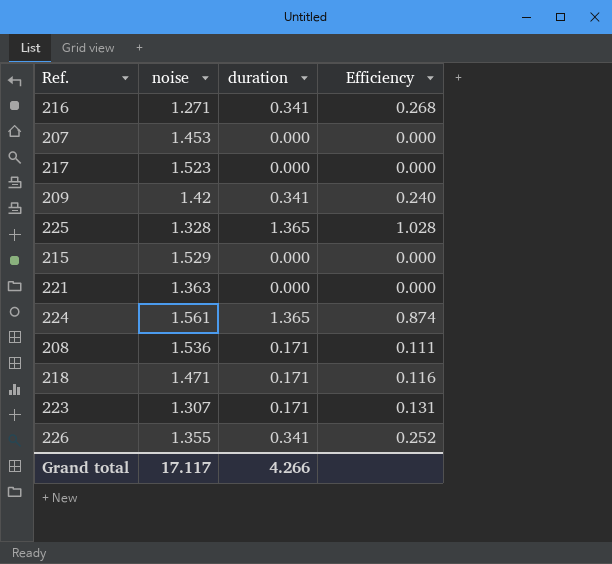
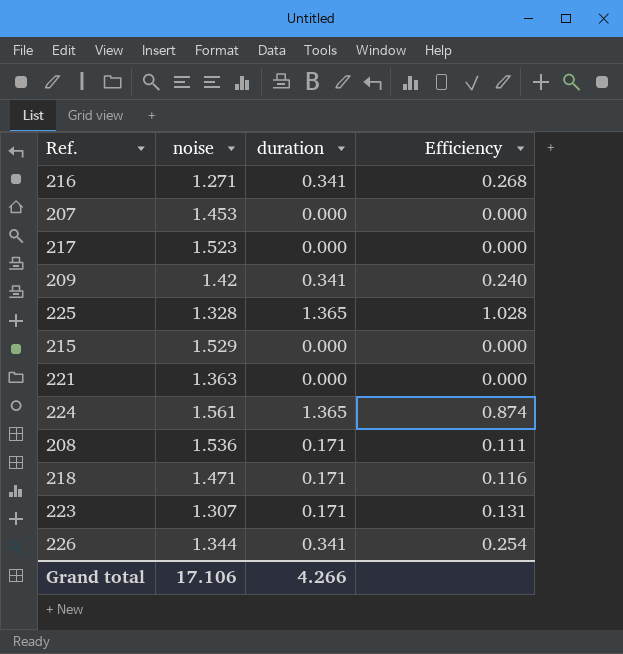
226 | noise: 1.355 -> 1.344
226 | Efficiency: 0.252 -> 0.254
Grand total | noise: 17.117 -> 17.106

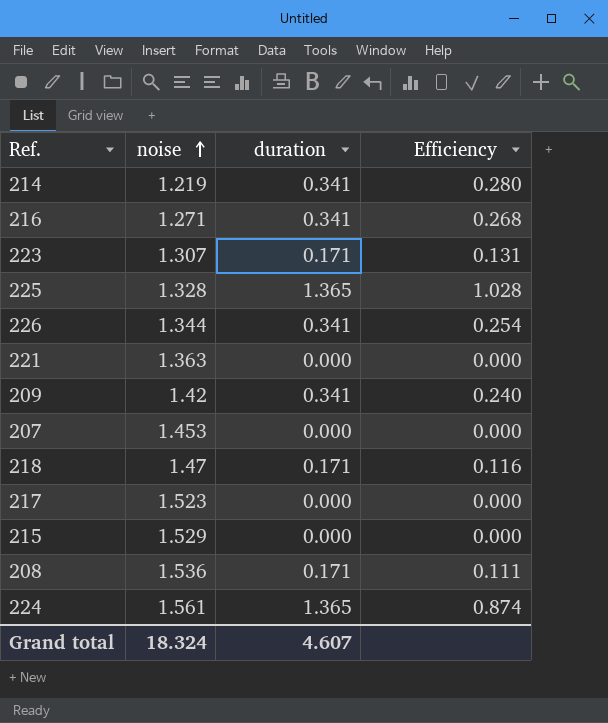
row order: none -> noise ascending
row 214: none -> 1.219 | 0.341 | 0.280
218 | noise: 1.471 -> 1.47
Grand total | noise: 17.106 -> 18.324
Grand total | duration: 4.266 -> 4.607

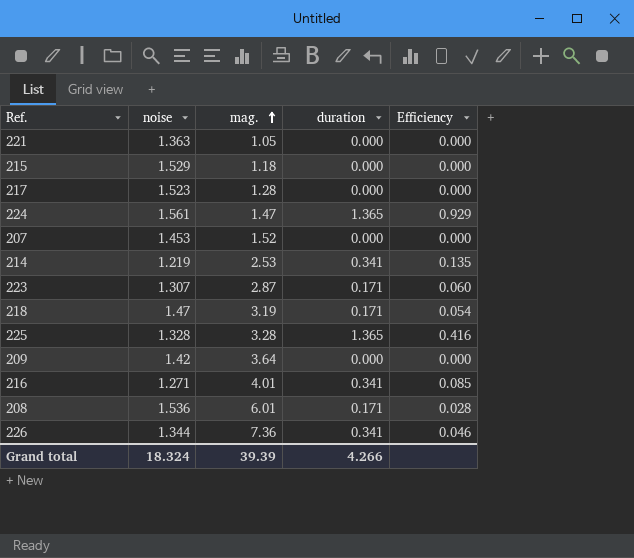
row order: noise ascending -> mag. ascending
column mag. | position: none -> 3
column Efficiency | formula: [duration] / [noise] -> [duration] / [mag.]
209 | duration: 0.341 -> 0.000
Grand total | duration: 4.607 -> 4.266

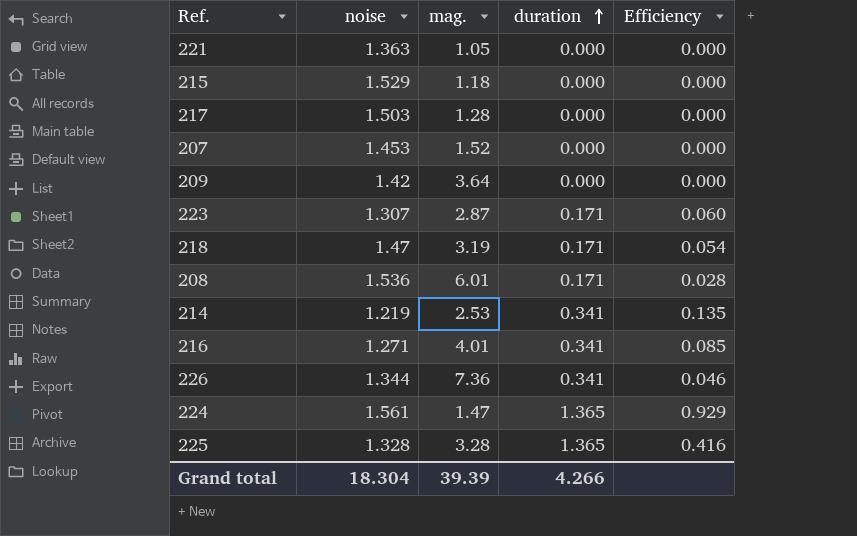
row order: mag. ascending -> duration ascending
217 | noise: 1.523 -> 1.503
Grand total | noise: 18.324 -> 18.304

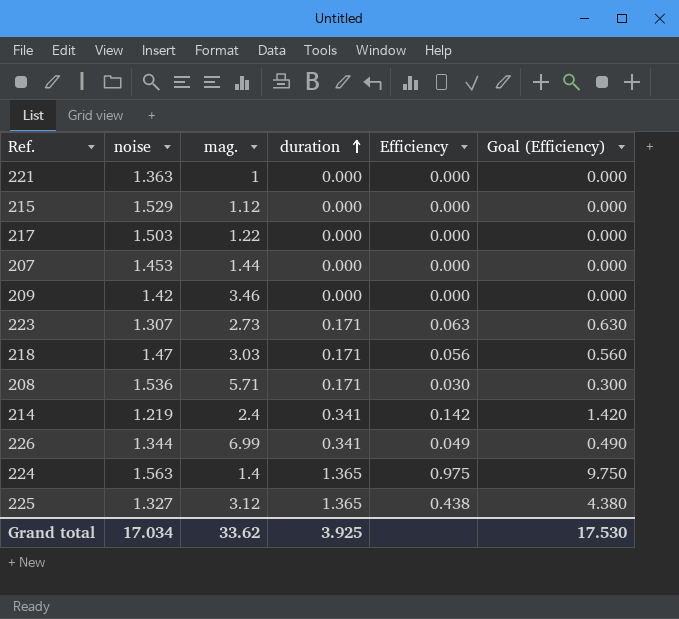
column Goal (Efficiency) | formula: none -> [Efficiency] * 10
row 216: 1.271 | 4.01 | 0.341 | 0.085 -> none
221 | mag.: 1.05 -> 1
215 | mag.: 1.18 -> 1.12
217 | mag.: 1.28 -> 1.22
207 | mag.: 1.52 -> 1.44
209 | mag.: 3.64 -> 3.46
223 | mag.: 2.87 -> 2.73
223 | Efficiency: 0.060 -> 0.063
218 | mag.: 3.19 -> 3.03
218 | Efficiency: 0.054 -> 0.056
208 | mag.: 6.01 -> 5.71
208 | Efficiency: 0.028 -> 0.030
214 | mag.: 2.53 -> 2.4
214 | Efficiency: 0.135 -> 0.142
226 | mag.: 7.36 -> 6.99
226 | Efficiency: 0.046 -> 0.049
224 | noise: 1.561 -> 1.563
224 | mag.: 1.47 -> 1.4
224 | Efficiency: 0.929 -> 0.975
225 | noise: 1.328 -> 1.327
225 | mag.: 3.28 -> 3.12
225 | Efficiency: 0.416 -> 0.438
Grand total | noise: 18.304 -> 17.034
Grand total | mag.: 39.39 -> 33.62
Grand total | duration: 4.266 -> 3.925

